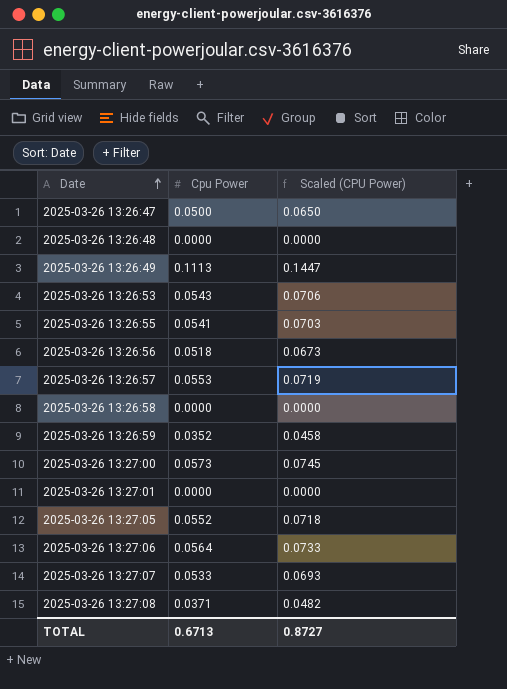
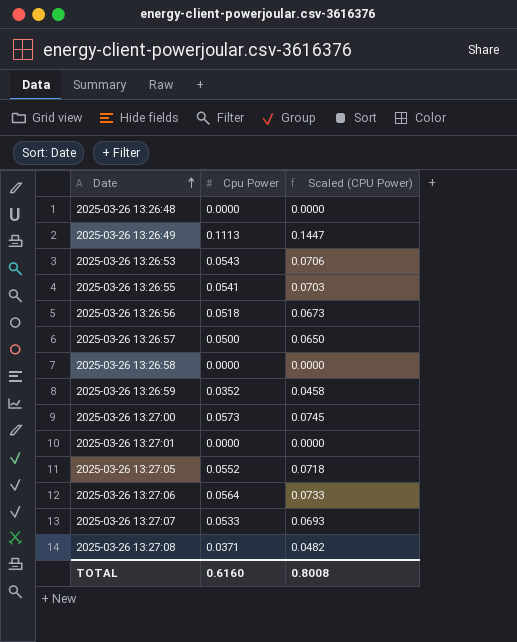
row 2025-03-26 13:26:47: 0.0500 | 0.0650 -> none
2025-03-26 13:26:57 | Cpu Power: 0.0553 -> 0.0500
2025-03-26 13:26:57 | Scaled (CPU Power): 0.0719 -> 0.0650
TOTAL | Cpu Power: 0.6713 -> 0.6160
TOTAL | Scaled (CPU Power): 0.8727 -> 0.8008

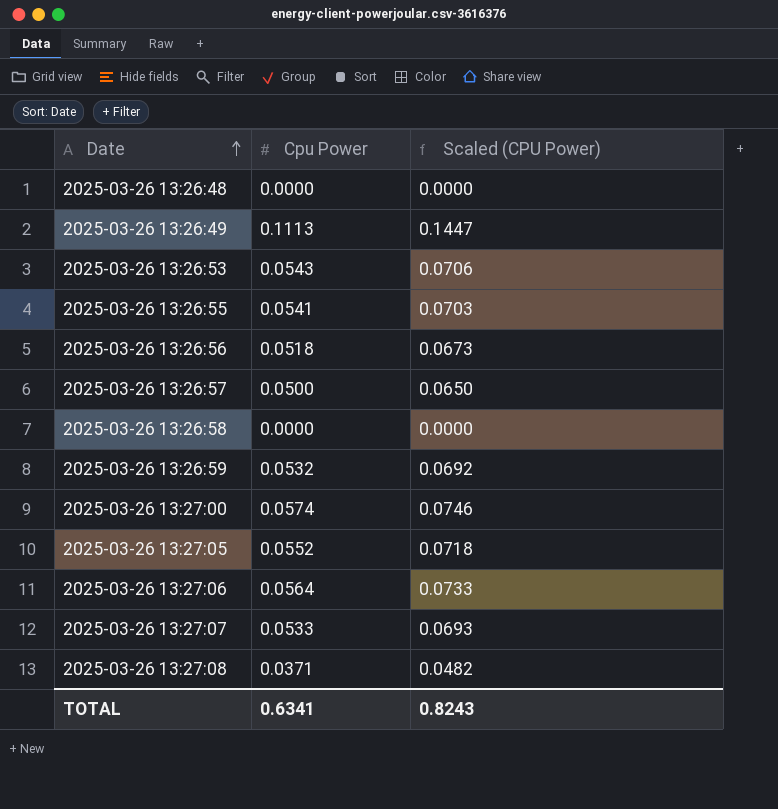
row 2025-03-26 13:27:01: 0.0000 | 0.0000 -> none
2025-03-26 13:26:59 | Cpu Power: 0.0352 -> 0.0532
2025-03-26 13:26:59 | Scaled (CPU Power): 0.0458 -> 0.0692
2025-03-26 13:27:00 | Cpu Power: 0.0573 -> 0.0574
2025-03-26 13:27:00 | Scaled (CPU Power): 0.0745 -> 0.0746
TOTAL | Cpu Power: 0.6160 -> 0.6341
TOTAL | Scaled (CPU Power): 0.8008 -> 0.8243

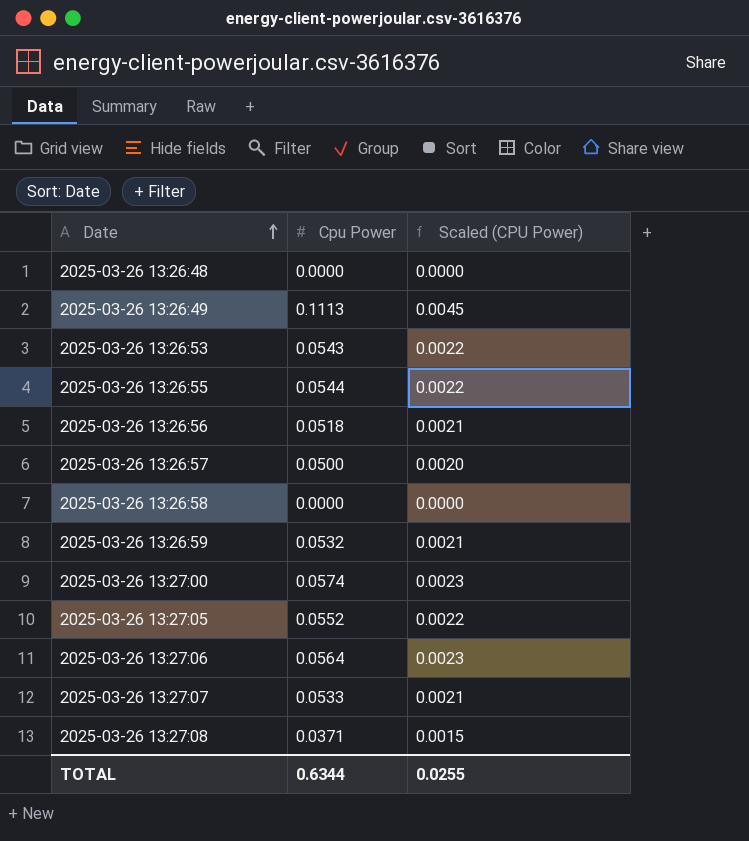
column Scaled (CPU Power) | formula: [Cpu Power] * 1.3 -> [Cpu Power] * 0.04
2025-03-26 13:26:55 | Cpu Power: 0.0541 -> 0.0544
TOTAL | Cpu Power: 0.6341 -> 0.6344
TOTAL | Scaled (CPU Power): 0.8243 -> 0.0255

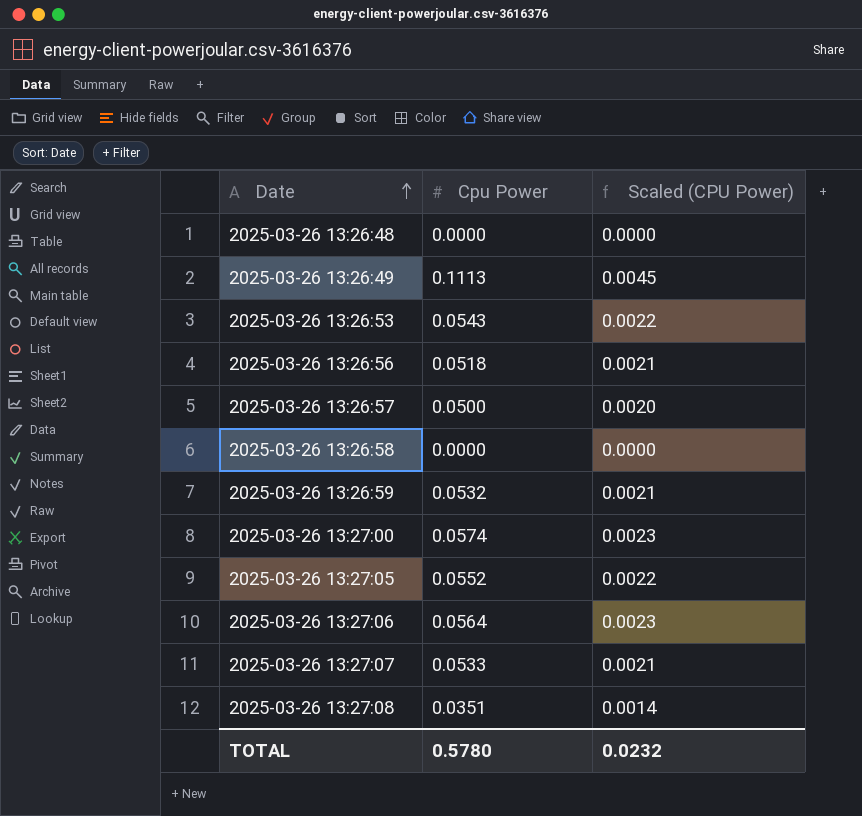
row 2025-03-26 13:26:55: 0.0544 | 0.0022 -> none
2025-03-26 13:27:08 | Cpu Power: 0.0371 -> 0.0351
2025-03-26 13:27:08 | Scaled (CPU Power): 0.0015 -> 0.0014
TOTAL | Cpu Power: 0.6344 -> 0.5780
TOTAL | Scaled (CPU Power): 0.0255 -> 0.0232

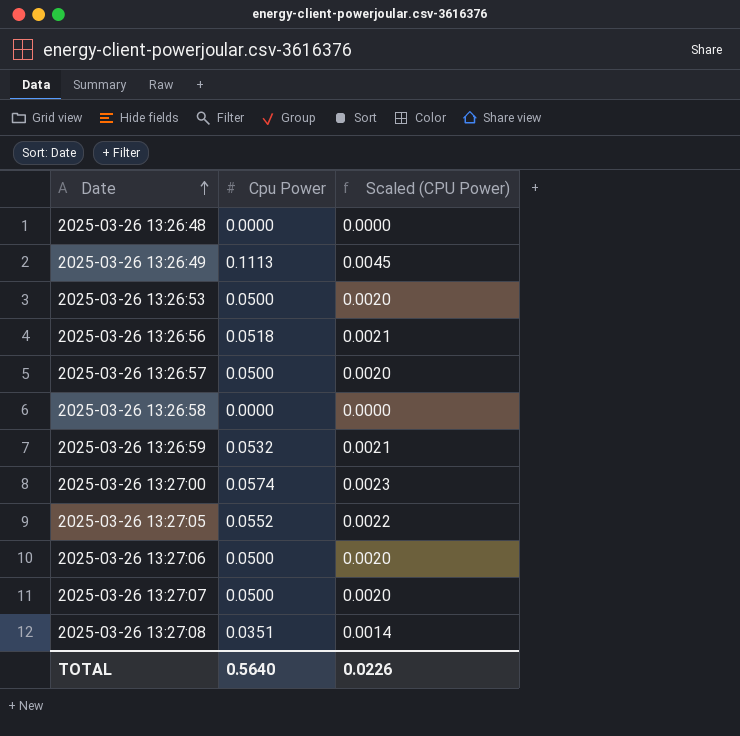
2025-03-26 13:26:53 | Cpu Power: 0.0543 -> 0.0500
2025-03-26 13:26:53 | Scaled (CPU Power): 0.0022 -> 0.0020
2025-03-26 13:27:06 | Cpu Power: 0.0564 -> 0.0500
2025-03-26 13:27:06 | Scaled (CPU Power): 0.0023 -> 0.0020
2025-03-26 13:27:07 | Cpu Power: 0.0533 -> 0.0500
2025-03-26 13:27:07 | Scaled (CPU Power): 0.0021 -> 0.0020
TOTAL | Cpu Power: 0.5780 -> 0.5640
TOTAL | Scaled (CPU Power): 0.0232 -> 0.0226

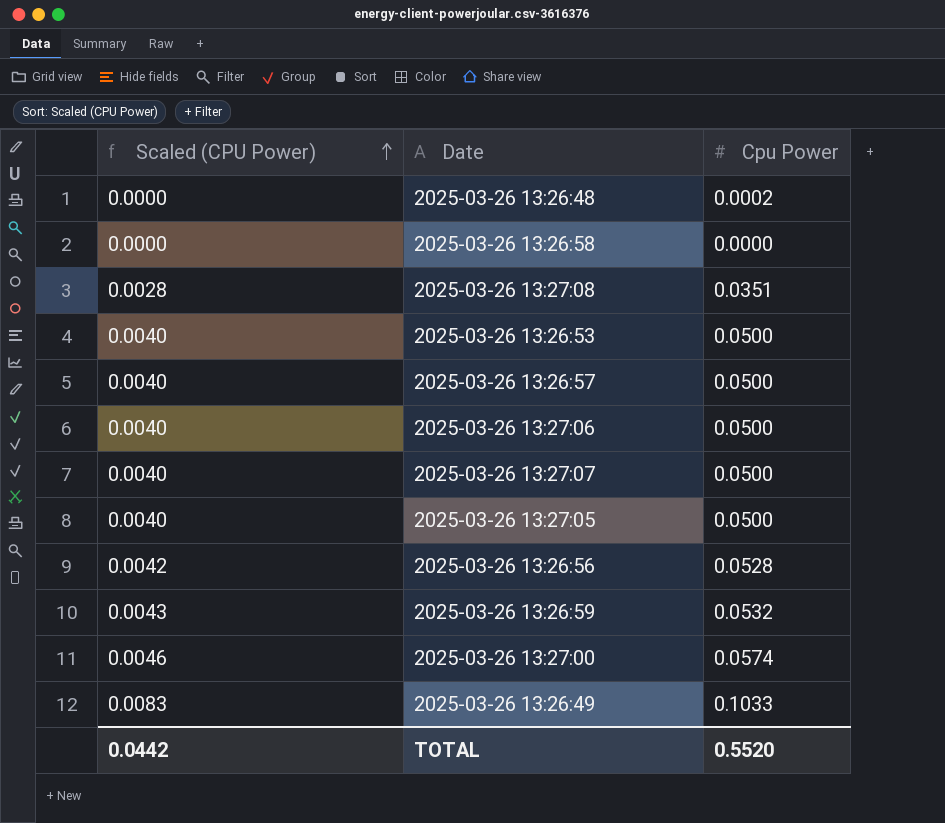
row order: Date ascending -> Scaled (CPU Power) ascending
column Scaled (CPU Power) | formula: [Cpu Power] * 0.04 -> [Cpu Power] * 0.08
column Scaled (CPU Power) | position: 3 -> 1
2025-03-26 13:26:48 | Cpu Power: 0.0000 -> 0.0002
2025-03-26 13:27:05 | Cpu Power: 0.0552 -> 0.0500
2025-03-26 13:26:56 | Cpu Power: 0.0518 -> 0.0528
2025-03-26 13:26:49 | Cpu Power: 0.1113 -> 0.1033
TOTAL | Scaled (CPU Power): 0.0226 -> 0.0442
TOTAL | Cpu Power: 0.5640 -> 0.5520

